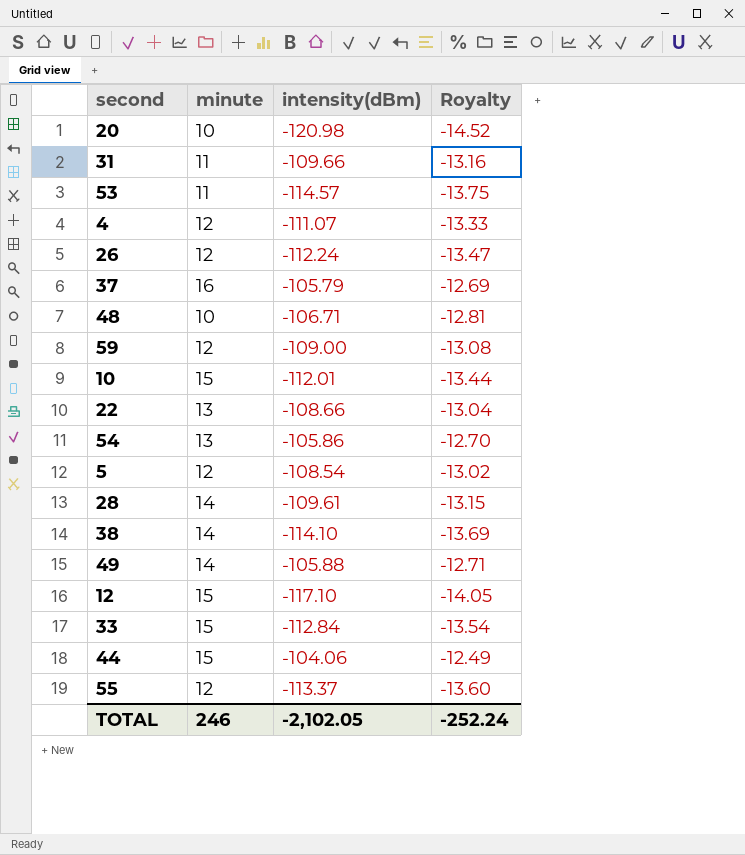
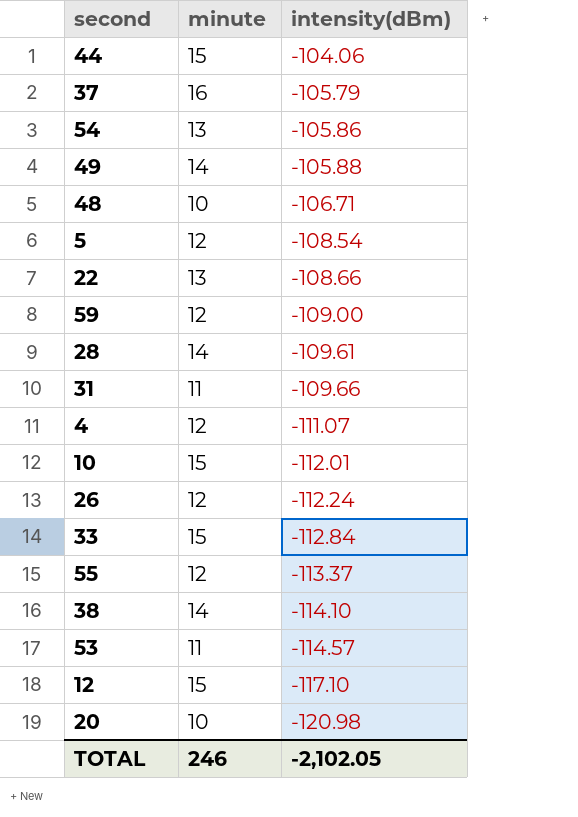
row order: none -> intensity(dBm) descending
column Royalty | formula: [intensity(dBm)] * 0.12 -> none

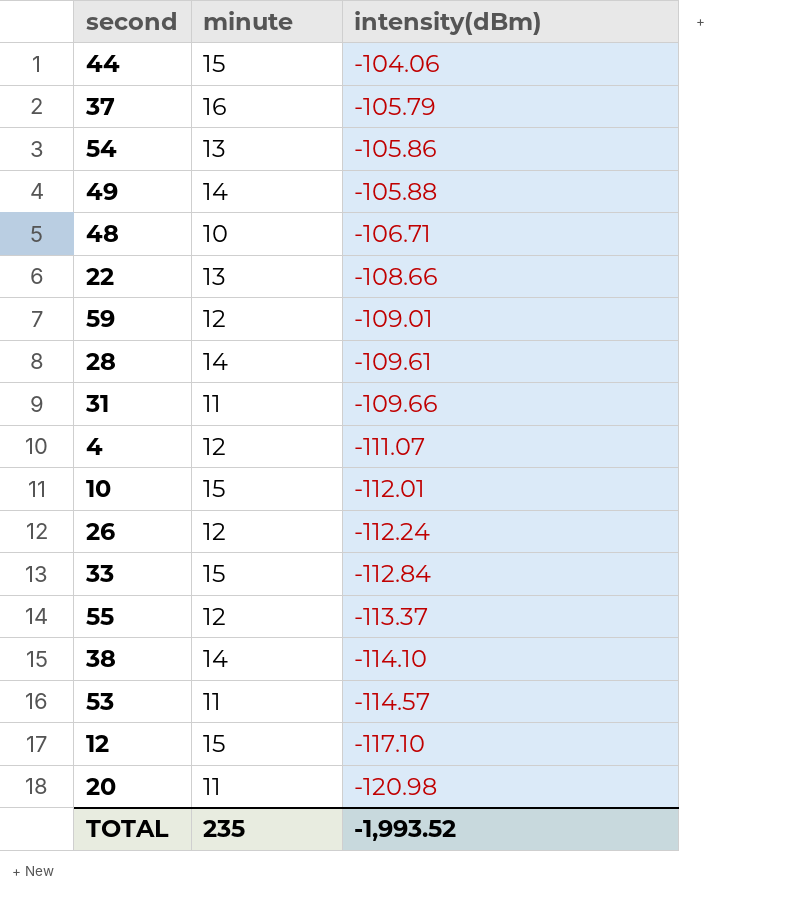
row 5: 12 | -108.54 -> none
59 | intensity(dBm): -109.00 -> -109.01
20 | minute: 10 -> 11
TOTAL | minute: 246 -> 235
TOTAL | intensity(dBm): -2,102.05 -> -1,993.52

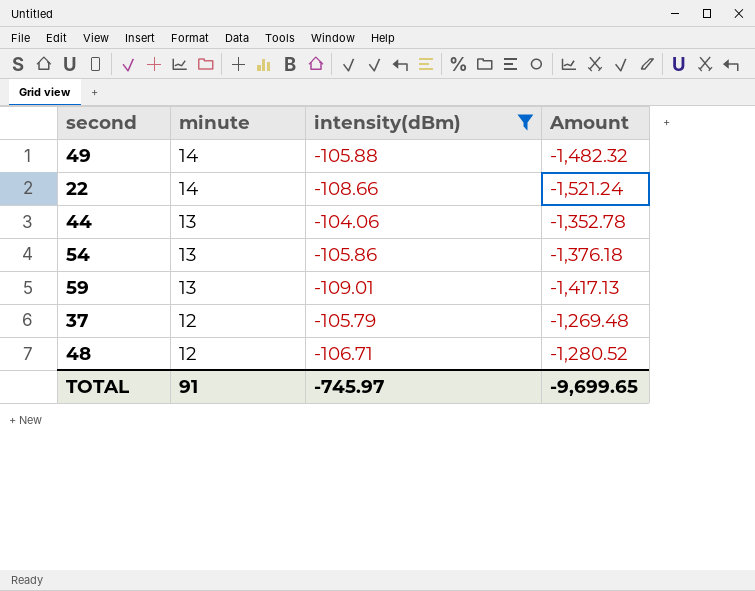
filter: none -> intensity(dBm) >= -109.01
row order: intensity(dBm) descending -> minute descending
column Amount | formula: none -> [minute] * [intensity(dBm)]
22 | minute: 13 -> 14
44 | minute: 15 -> 13
59 | minute: 12 -> 13
37 | minute: 16 -> 12
48 | minute: 10 -> 12
TOTAL | minute: 235 -> 91
TOTAL | intensity(dBm): -1,993.52 -> -745.97

